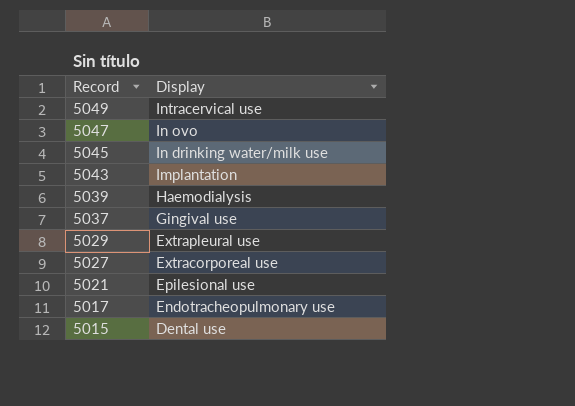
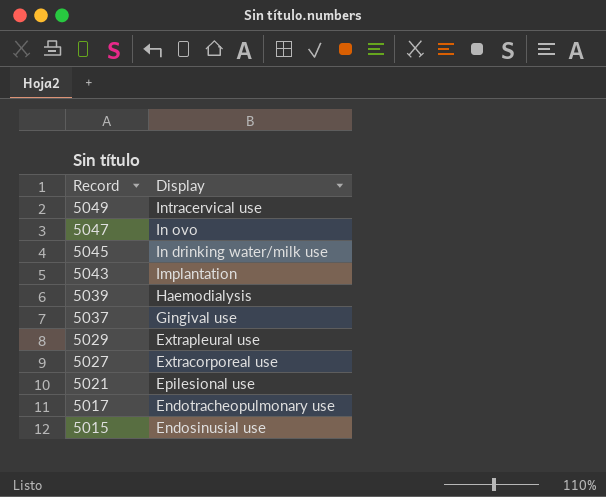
5015 | Display: Dental use -> Endosinusial use

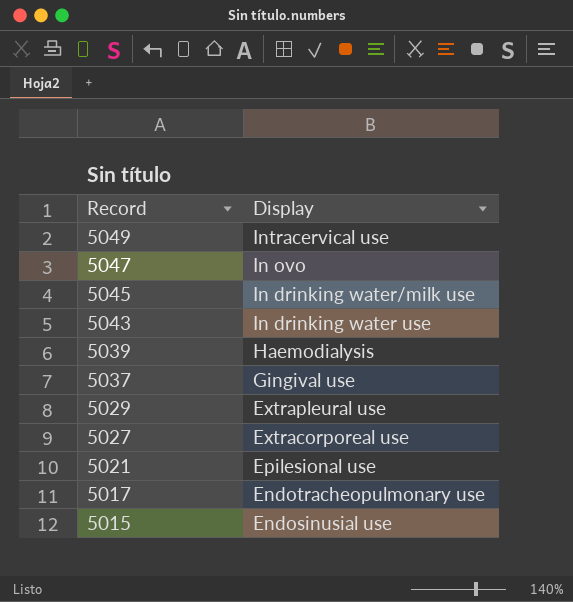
5043 | Display: Implantation -> In drinking water use

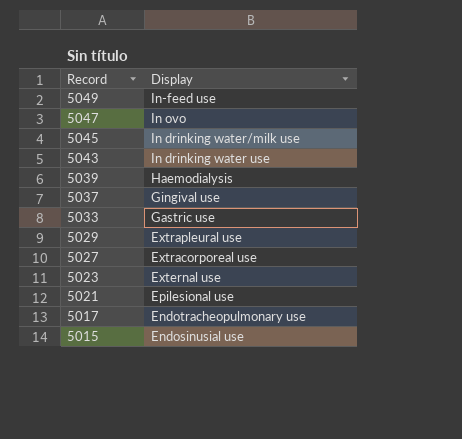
5049 | Display: Intracervical use -> In-feed use
row 5033: none -> Gastric use
row 5023: none -> External use

